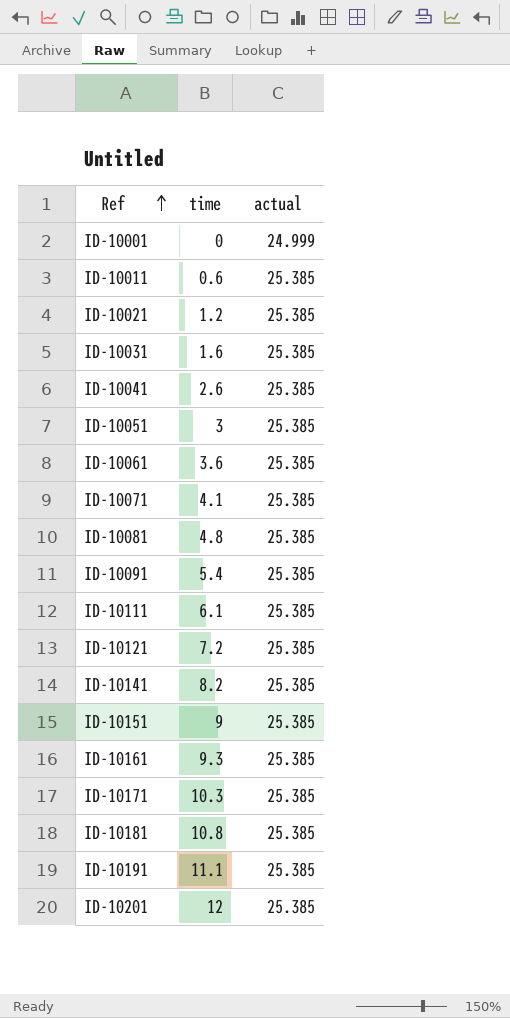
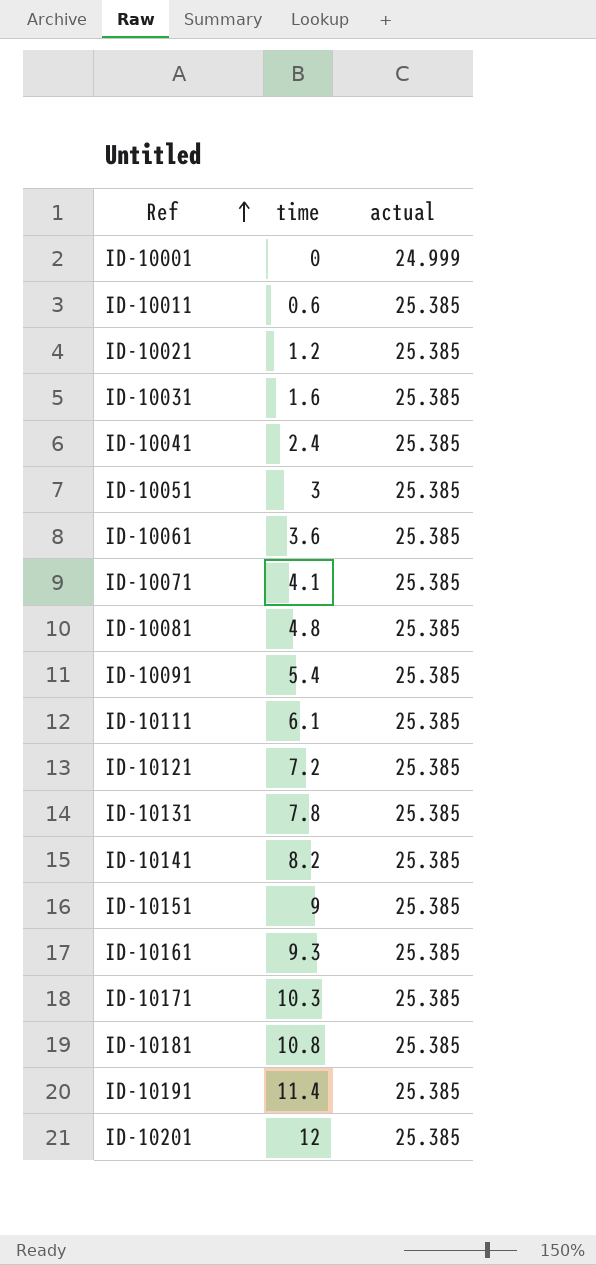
ID-10041 | time: 2.6 -> 2.4
row ID-10131: none -> 7.8 | 25.385
ID-10191 | time: 11.1 -> 11.4

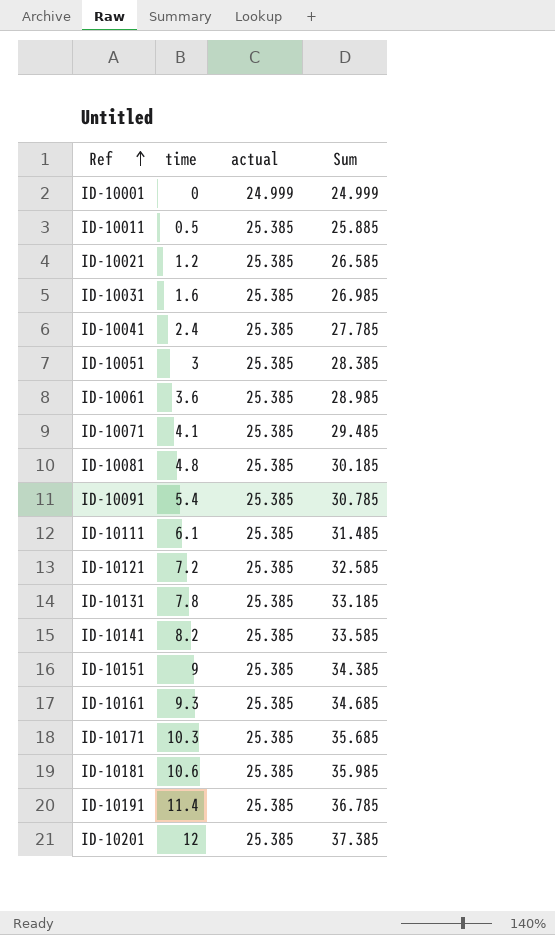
column Sum | formula: none -> [time] + [actual]
ID-10011 | time: 0.6 -> 0.5
ID-10181 | time: 10.8 -> 10.6

